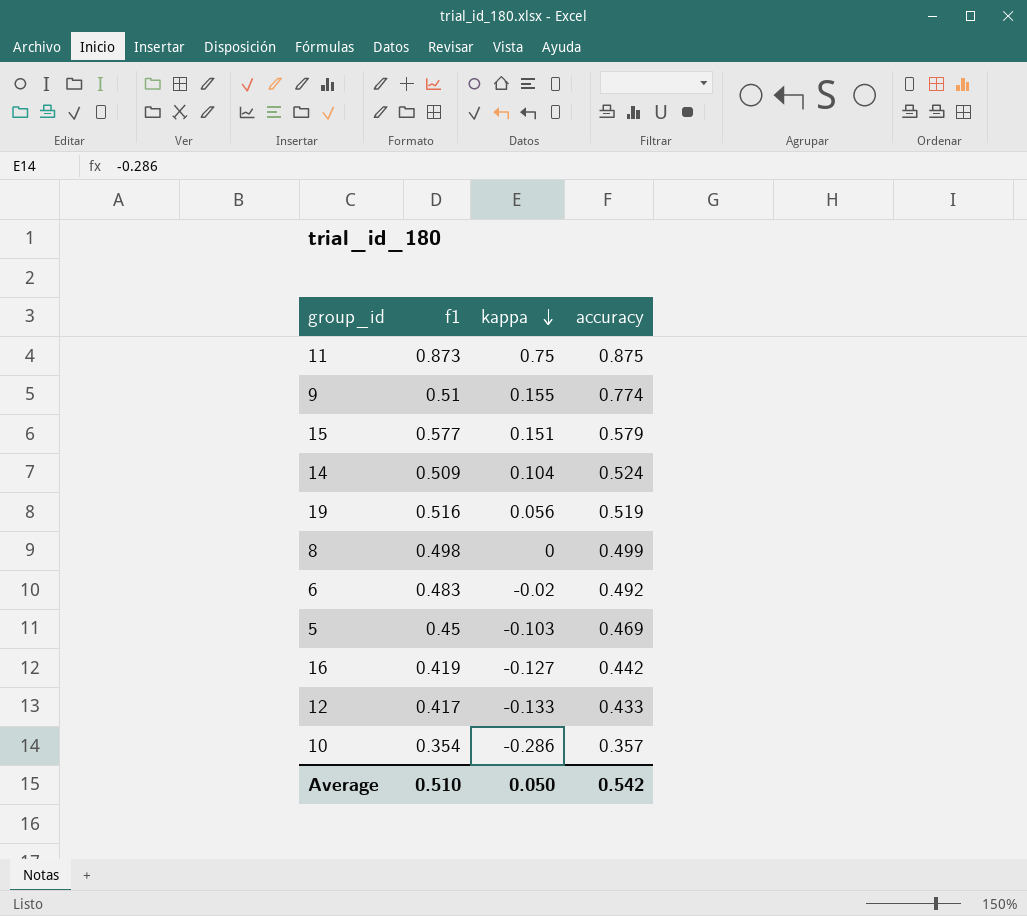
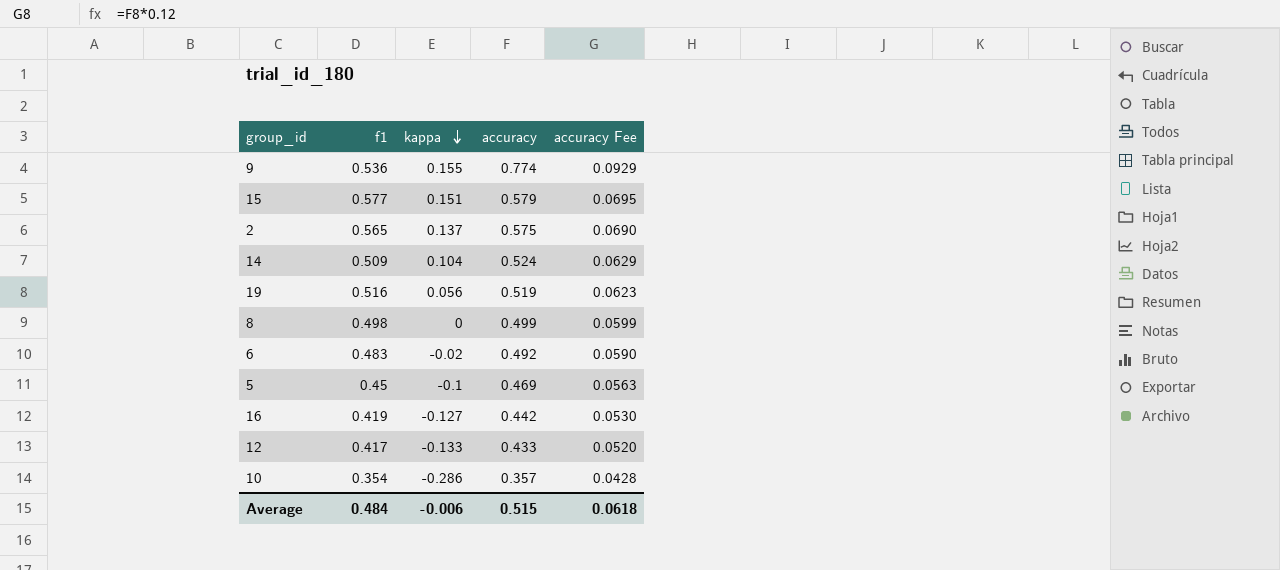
column accuracy Fee | formula: none -> [accuracy] * 0.12
row 11: 0.873 | 0.75 | 0.875 -> none
9 | f1: 0.51 -> 0.536
row 2: none -> 0.565 | 0.137 | 0.575 | 0.0690
5 | kappa: -0.103 -> -0.1
Average | f1: 0.510 -> 0.484
Average | kappa: 0.050 -> -0.006
Average | accuracy: 0.542 -> 0.515

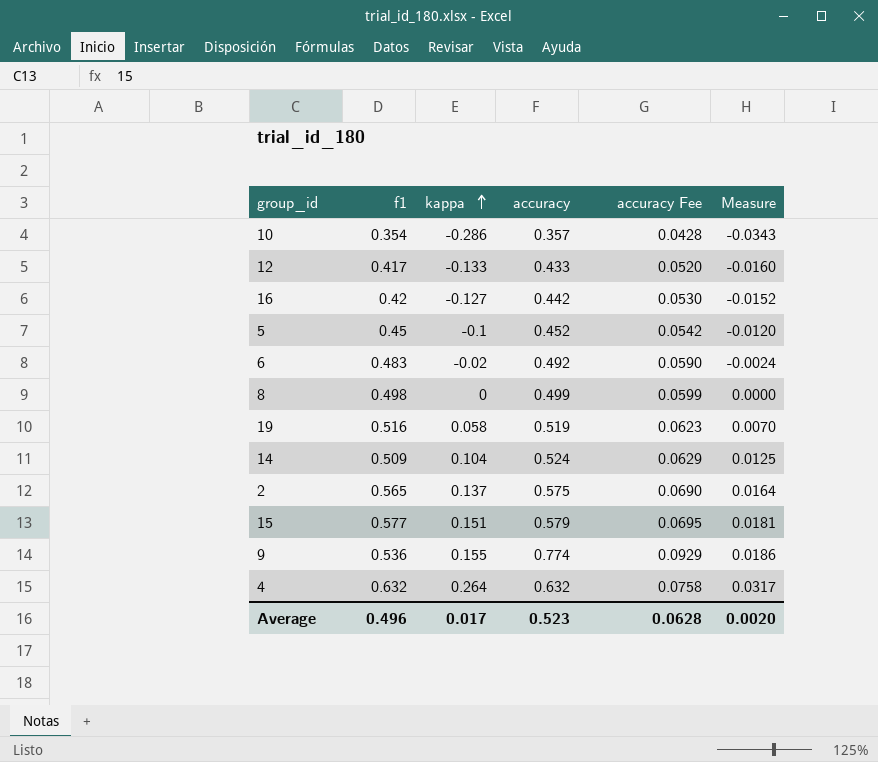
row order: kappa descending -> kappa ascending
column Measure | formula: none -> [kappa] * 0.12
16 | f1: 0.419 -> 0.42
5 | accuracy: 0.469 -> 0.452
5 | accuracy Fee: 0.0563 -> 0.0542
19 | kappa: 0.056 -> 0.058
row 4: none -> 0.632 | 0.264 | 0.632 | 0.0758 | 0.0317
Average | f1: 0.484 -> 0.496
Average | kappa: -0.006 -> 0.017
Average | accuracy: 0.515 -> 0.523
Average | accuracy Fee: 0.0618 -> 0.0628

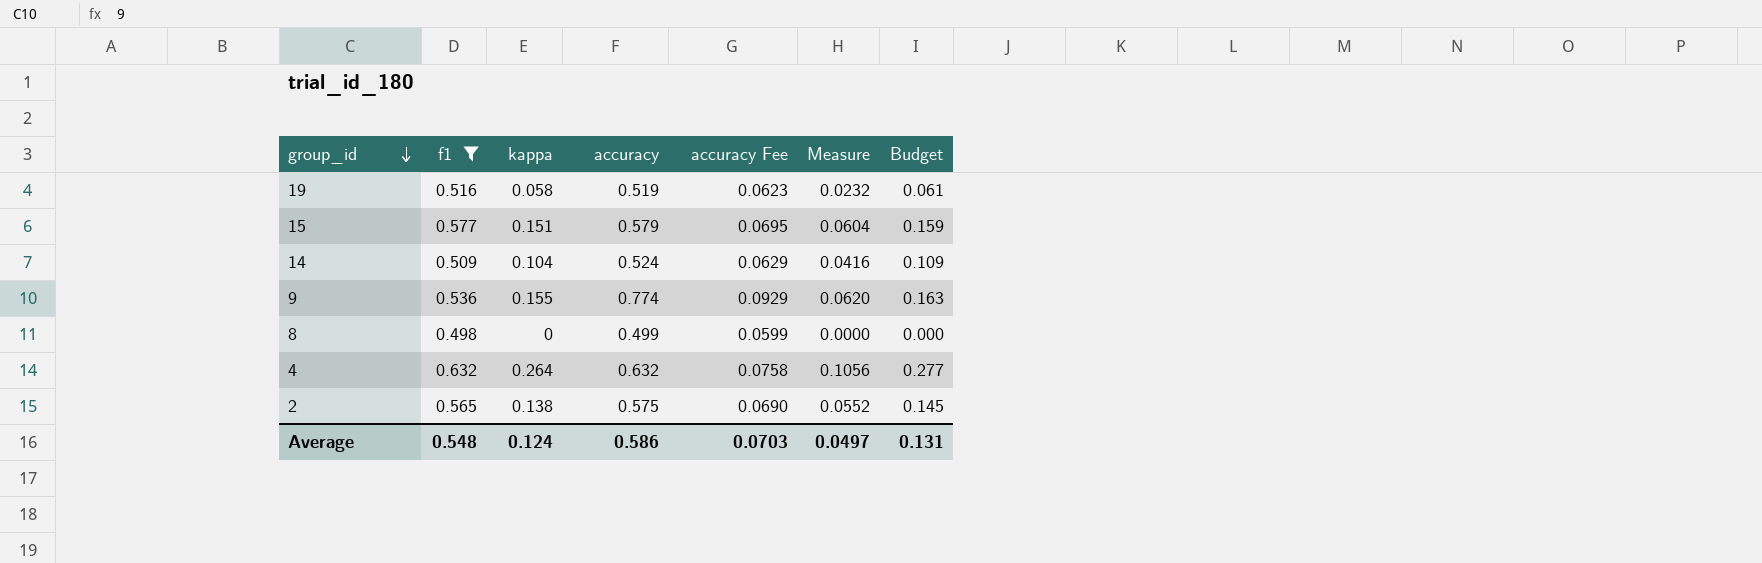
filter: none -> f1 >= 0.498
row order: kappa ascending -> group_id descending
column Measure | formula: [kappa] * 0.12 -> [kappa] * 0.4
column Budget | formula: none -> [kappa] * 1.05
2 | kappa: 0.137 -> 0.138
Average | f1: 0.496 -> 0.548
Average | kappa: 0.017 -> 0.124
Average | accuracy: 0.523 -> 0.586
Average | accuracy Fee: 0.0628 -> 0.0703
Average | Measure: 0.0020 -> 0.0497

